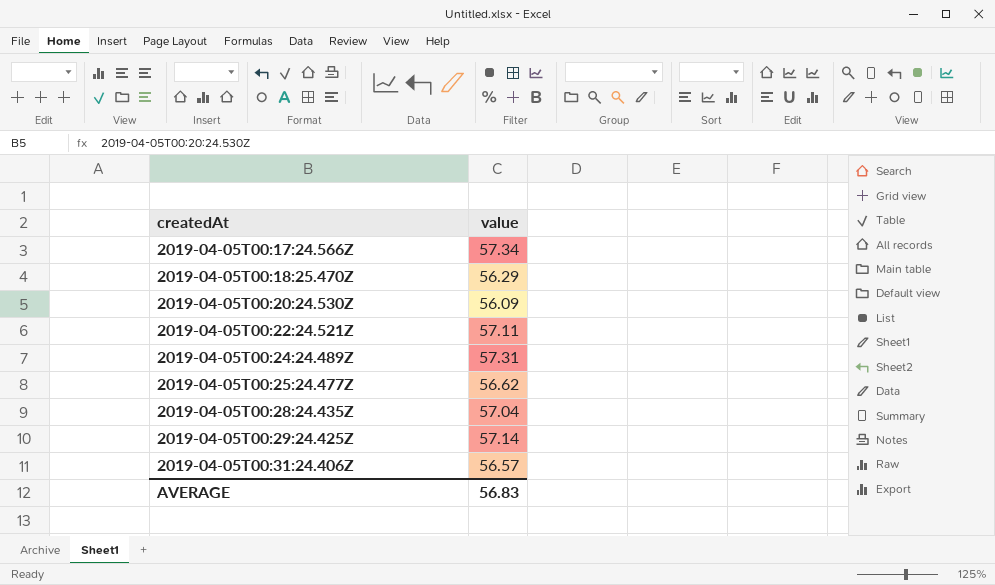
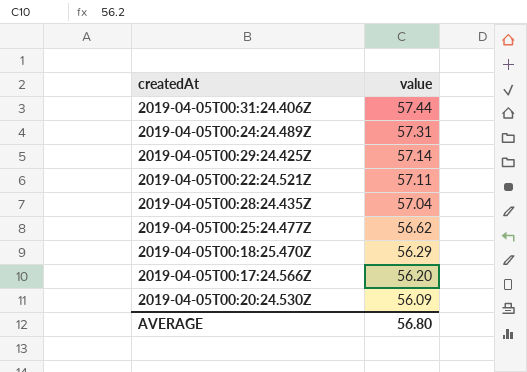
row order: createdAt ascending -> value descending
2019-04-05T00:31:24.406Z | value: 56.57 -> 57.44
2019-04-05T00:17:24.566Z | value: 57.34 -> 56.20
AVERAGE | value: 56.83 -> 56.80

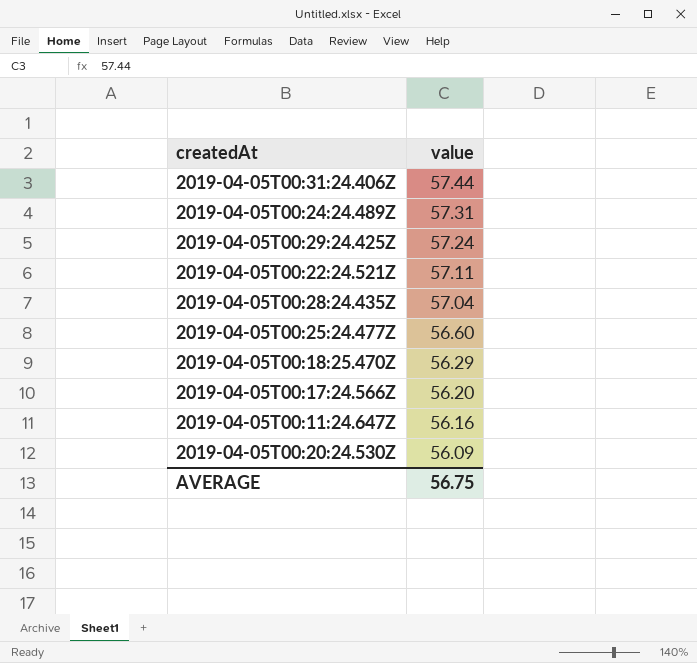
2019-04-05T00:29:24.425Z | value: 57.14 -> 57.24
2019-04-05T00:25:24.477Z | value: 56.62 -> 56.60
row 2019-04-05T00:11:24.647Z: none -> 56.16
AVERAGE | value: 56.80 -> 56.75

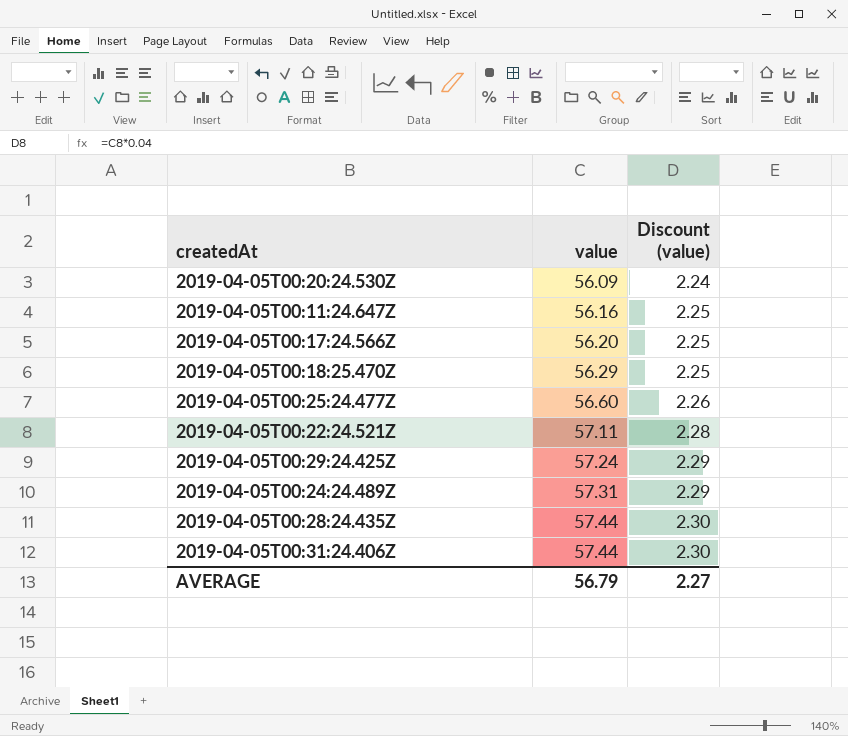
row order: value descending -> value ascending
column Discount (value) | formula: none -> [value] * 0.04
2019-04-05T00:28:24.435Z | value: 57.04 -> 57.44
AVERAGE | value: 56.75 -> 56.79

